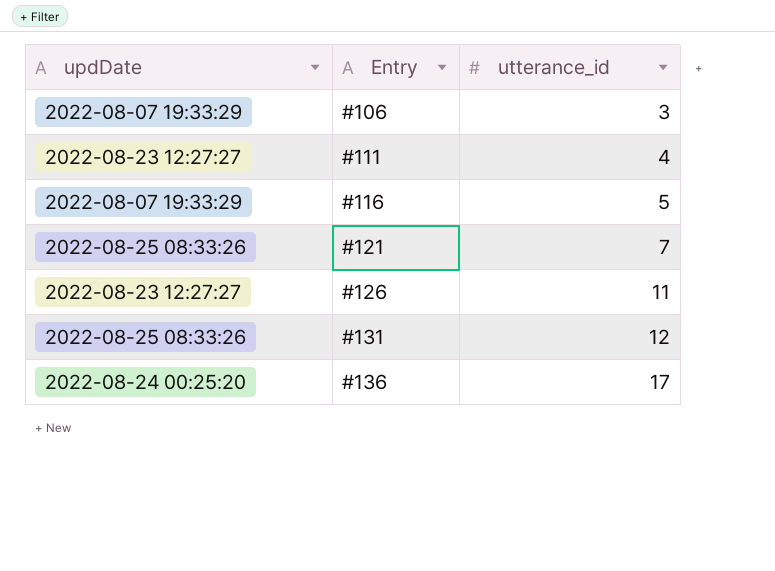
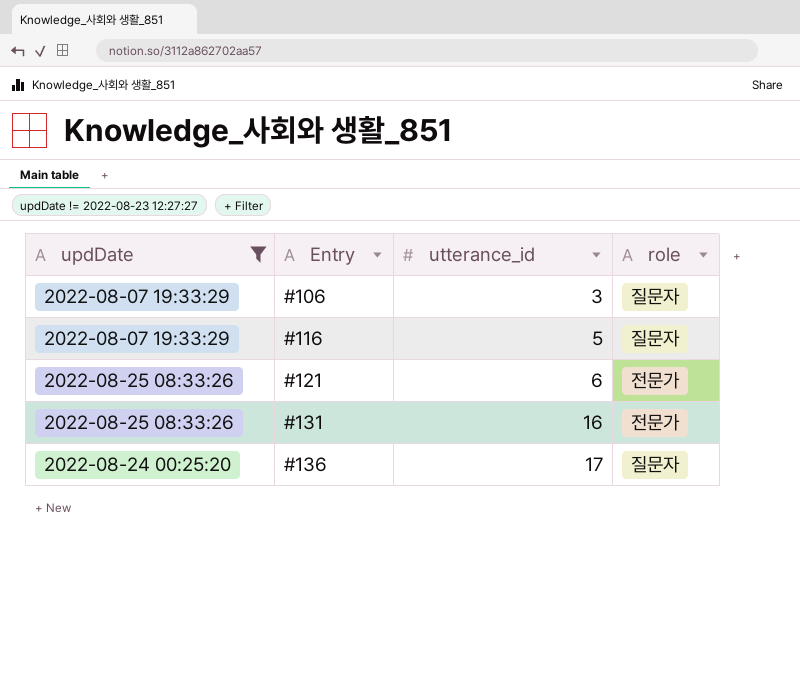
filter: none -> updDate != 2022-08-23 12:27:27
column role | position: none -> 4
#121 | utterance_id: 7 -> 6
#131 | utterance_id: 12 -> 16

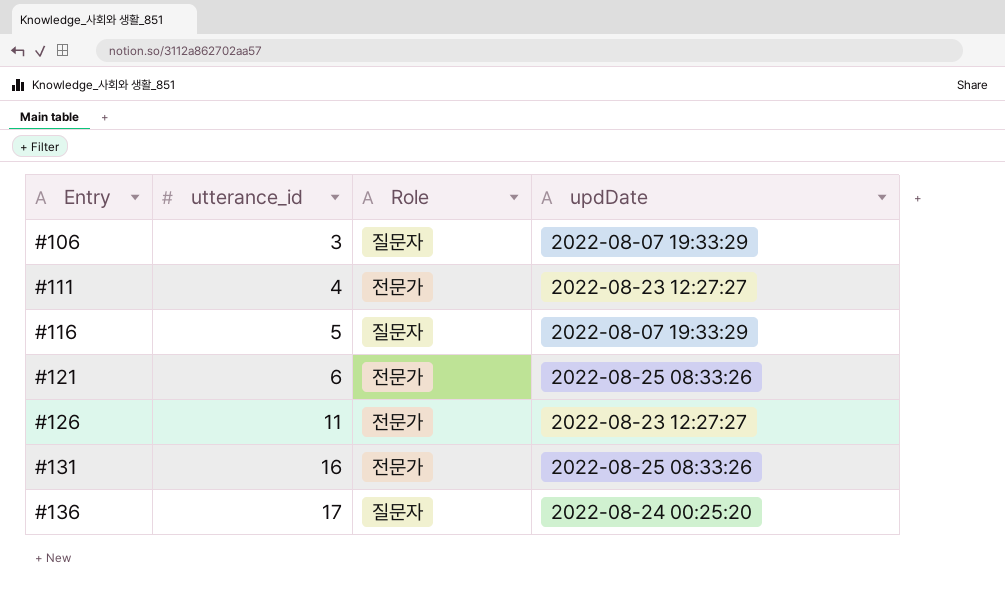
filter: updDate != 2022-08-23 12:27:27 -> none
column name: role -> Role
column updDate | position: 1 -> 4

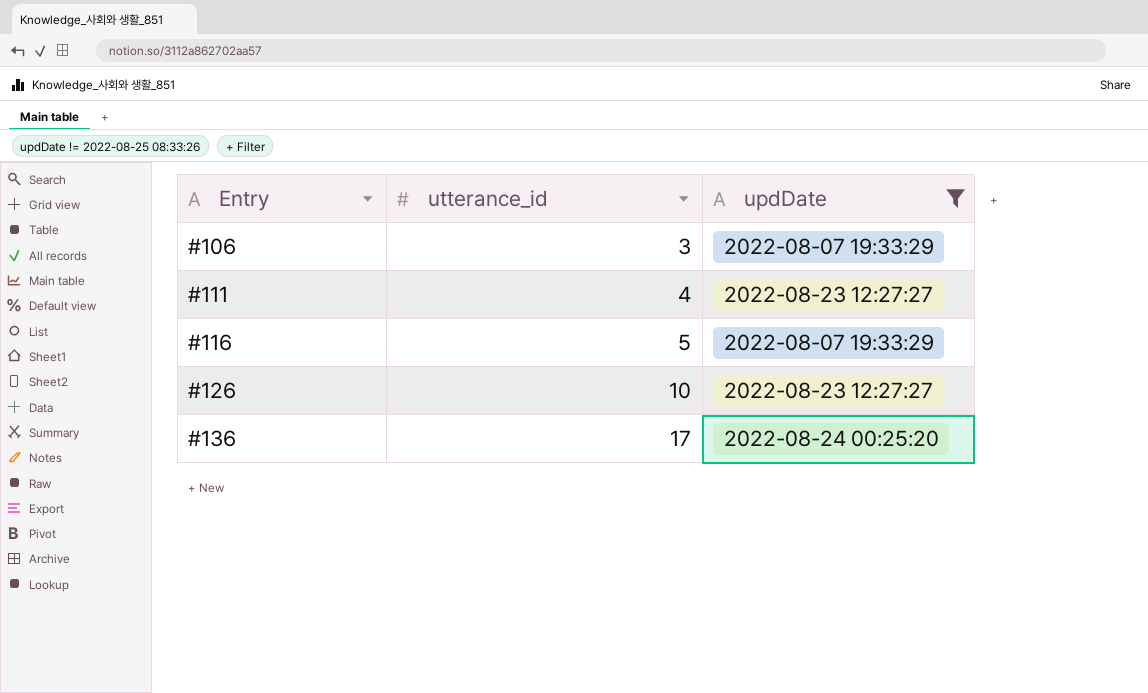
filter: none -> updDate != 2022-08-25 08:33:26
column Role | position: 3 -> none
#126 | utterance_id: 11 -> 10

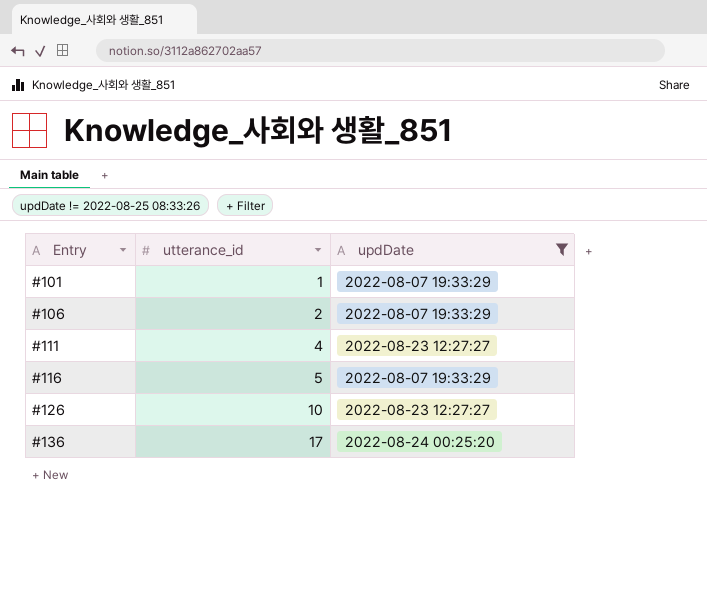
row #101: none -> 1 | 2022-08-07 19:33:29
#106 | utterance_id: 3 -> 2

